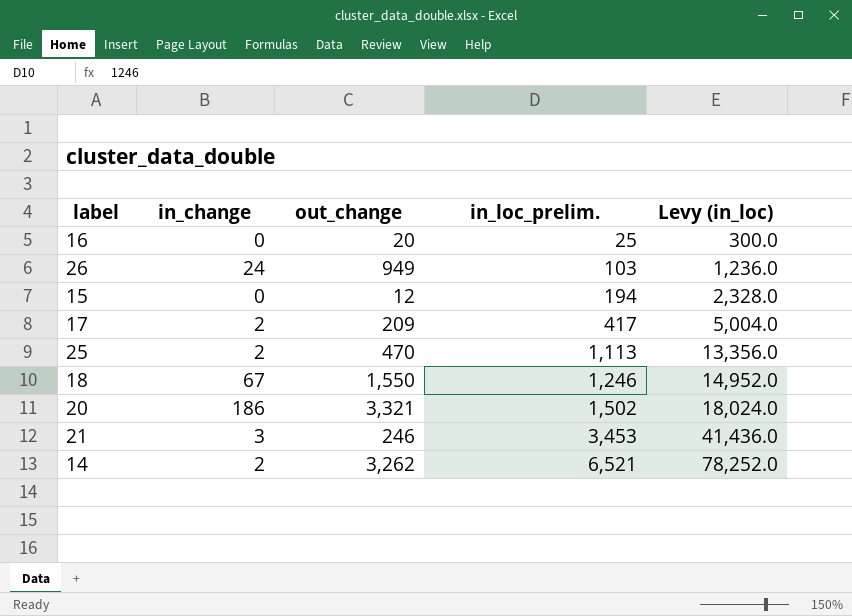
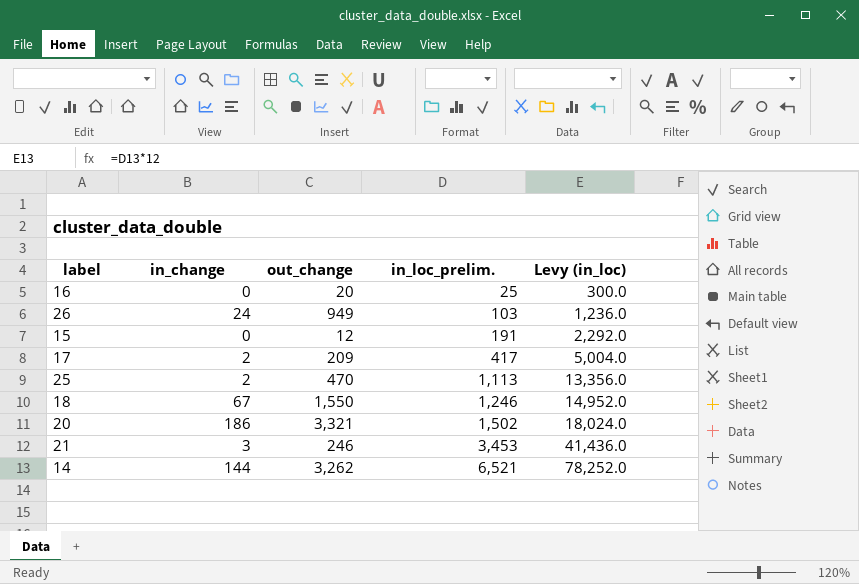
15 | in_loc_prelim.: 194 -> 191
15 | Levy (in_loc): 2,328.0 -> 2,292.0
14 | in_change: 2 -> 144

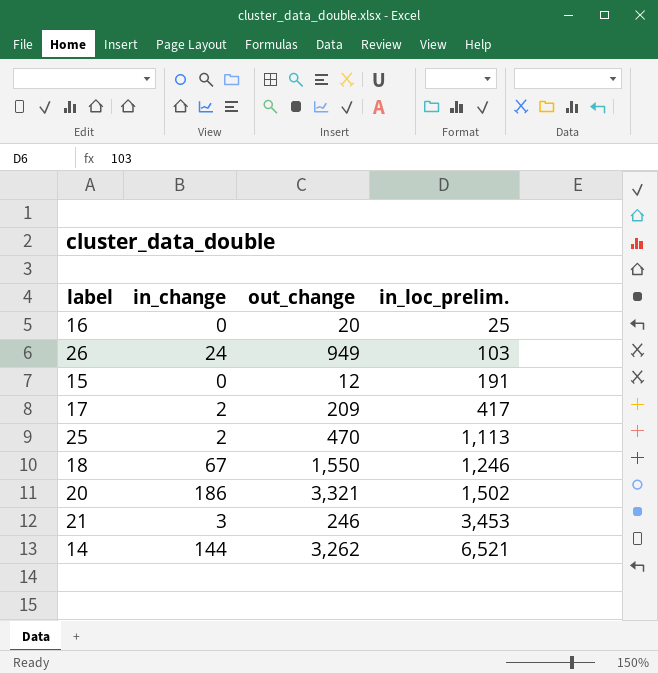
column Levy (in_loc) | formula: [in_loc_prelim.] * 12 -> none

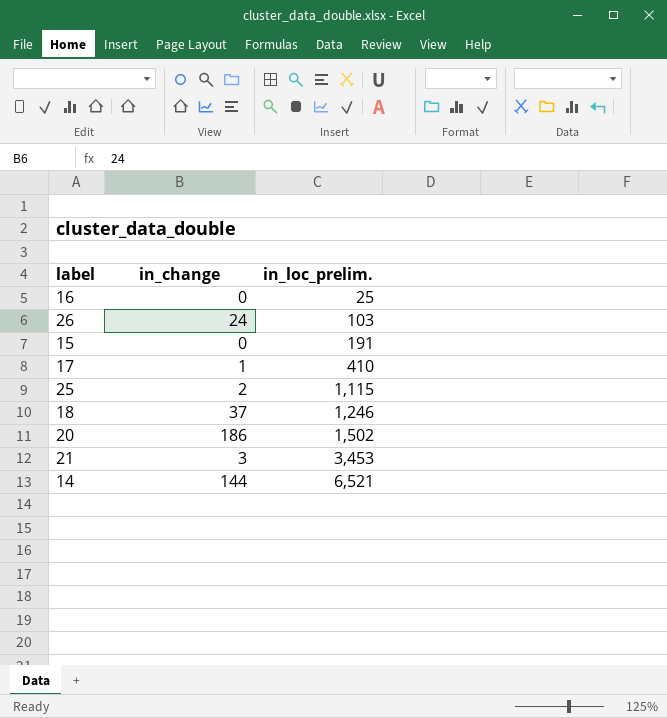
column out_change | position: 3 -> none
17 | in_change: 2 -> 1
17 | in_loc_prelim.: 417 -> 410
25 | in_loc_prelim.: 1,113 -> 1,115
18 | in_change: 67 -> 37

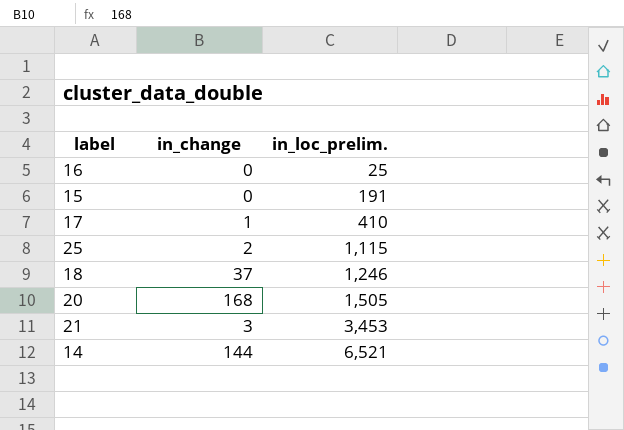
row 26: 24 | 103 -> none
20 | in_change: 186 -> 168
20 | in_loc_prelim.: 1,502 -> 1,505

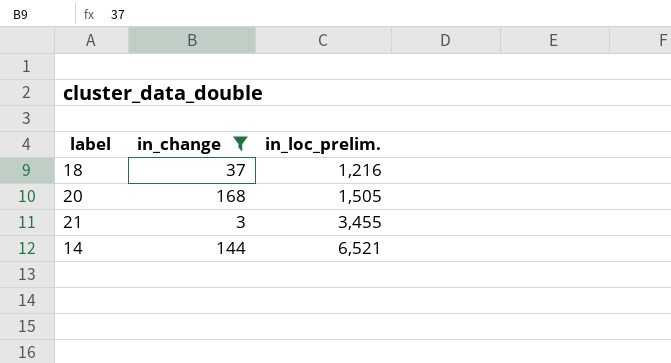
filter: none -> in_change >= 3
18 | in_loc_prelim.: 1,246 -> 1,216
21 | in_loc_prelim.: 3,453 -> 3,455

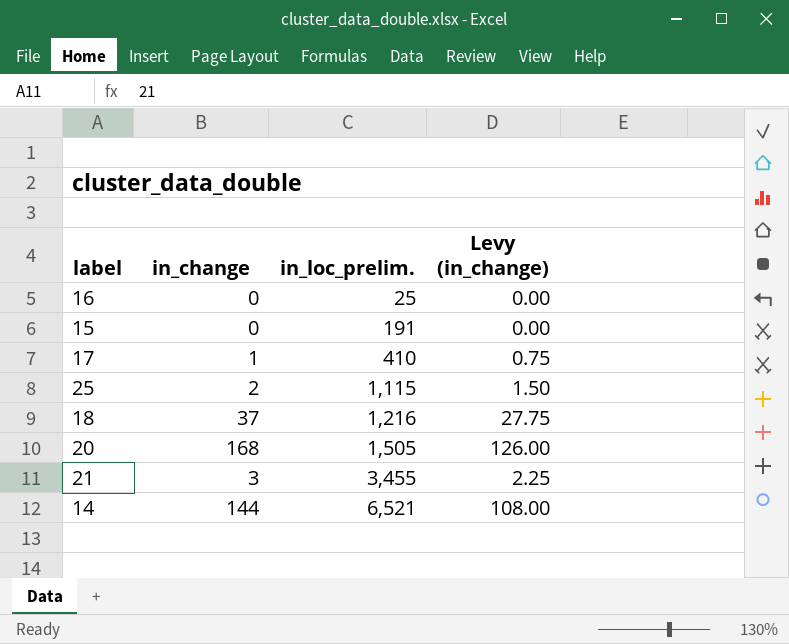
filter: in_change >= 3 -> none
column Levy (in_change) | formula: none -> [in_change] * 0.75

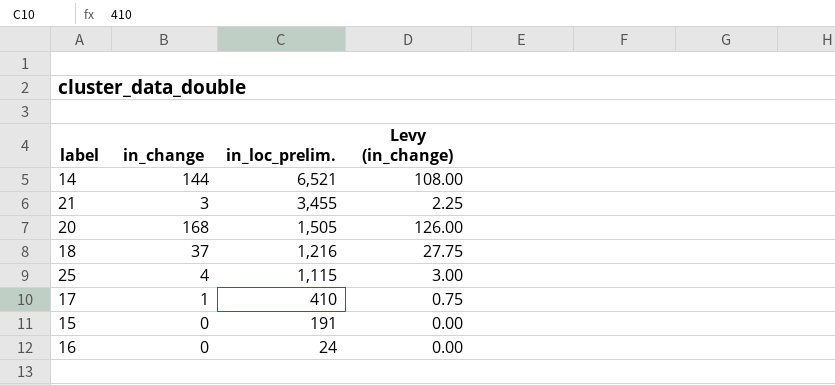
row order: in_loc_prelim. ascending -> in_loc_prelim. descending
25 | in_change: 2 -> 4
25 | Levy (in_change): 1.50 -> 3.00
16 | in_loc_prelim.: 25 -> 24

